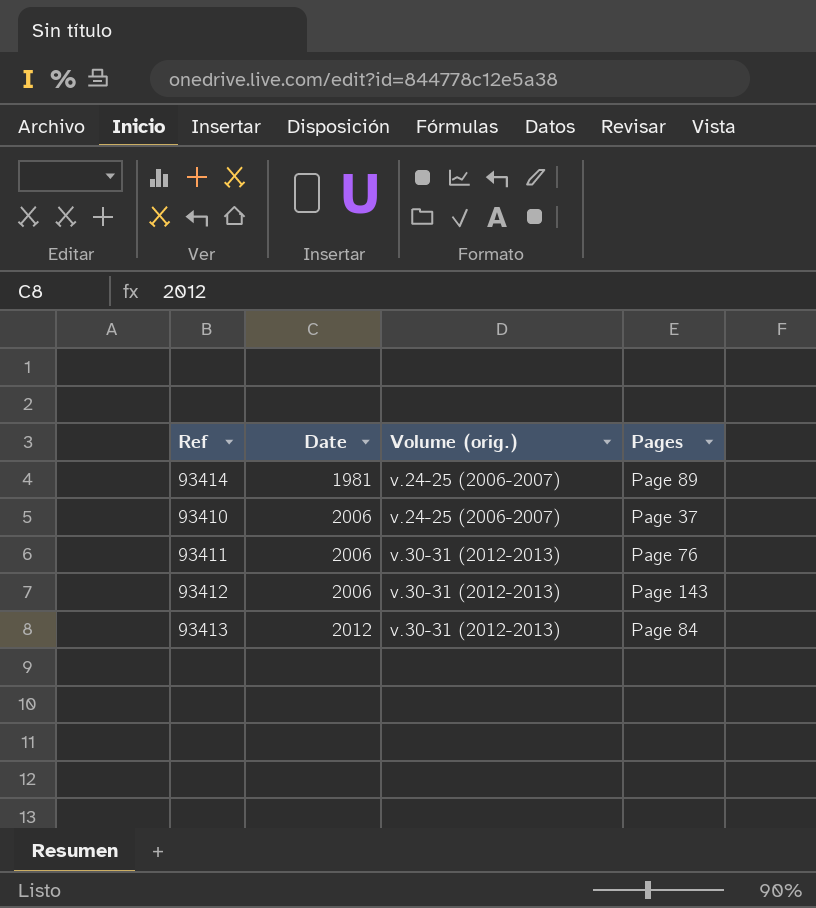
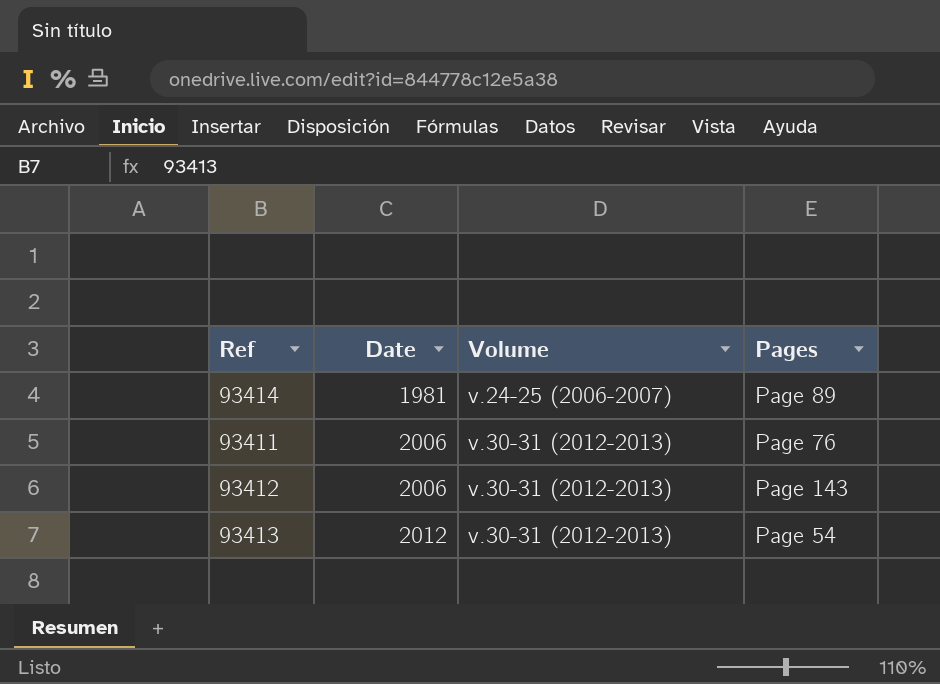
column name: Volume (orig.) -> Volume
row 93410: 2006 | v.24-25 (2006-2007) | Page 37 -> none
93413 | Pages: Page 84 -> Page 54

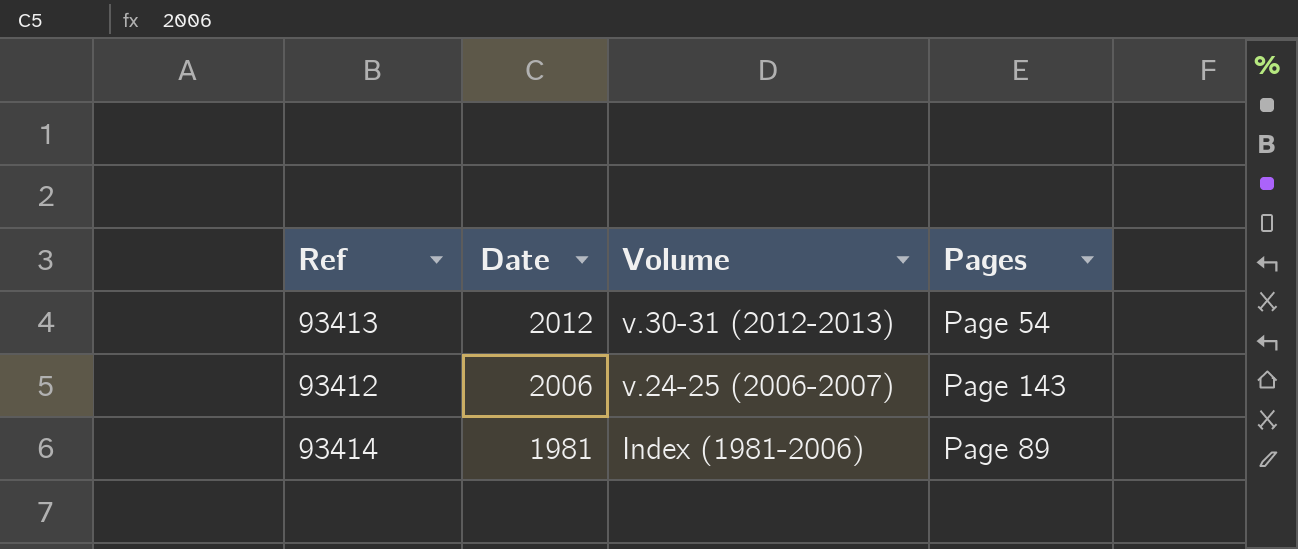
row order: Date ascending -> Date descending
row 93411: 2006 | v.30-31 (2012-2013) | Page 76 -> none
93412 | Volume: v.30-31 (2012-2013) -> v.24-25 (2006-2007)
93414 | Volume: v.24-25 (2006-2007) -> Index (1981-2006)

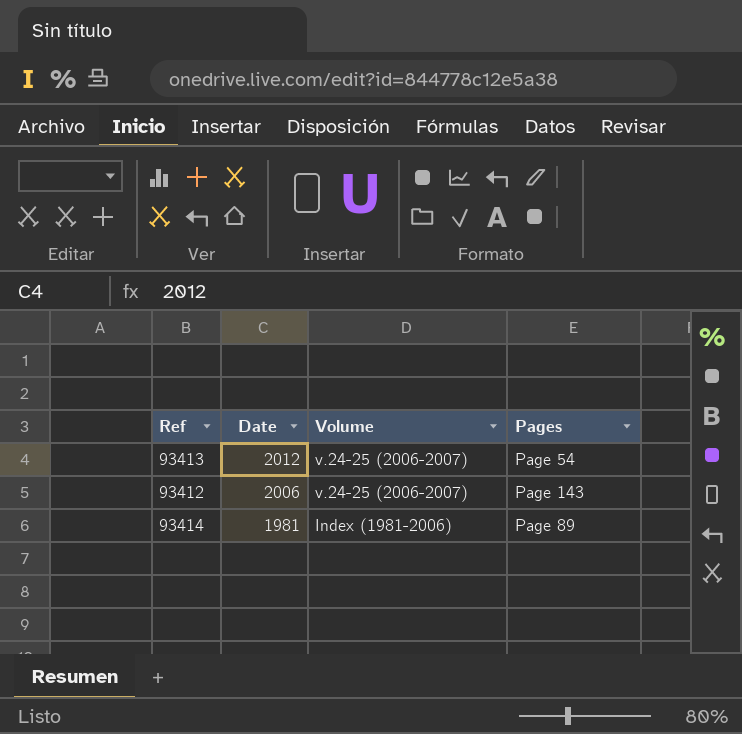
93413 | Volume: v.30-31 (2012-2013) -> v.24-25 (2006-2007)

